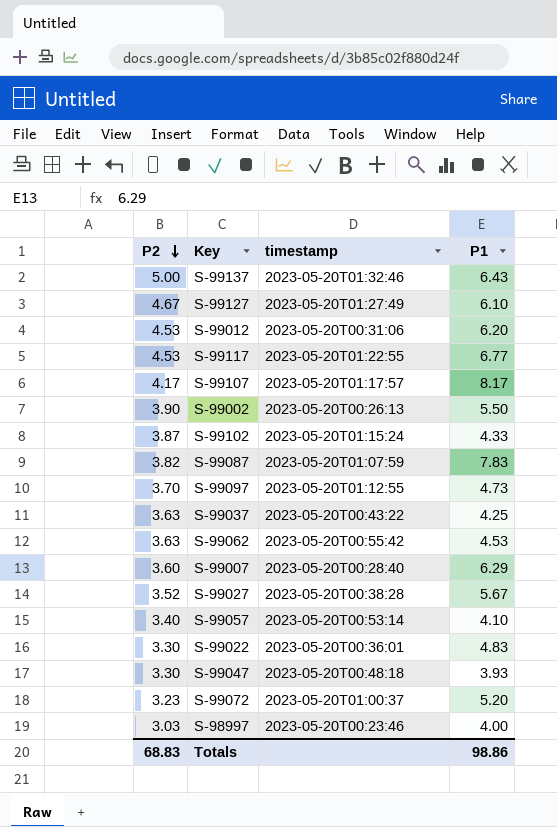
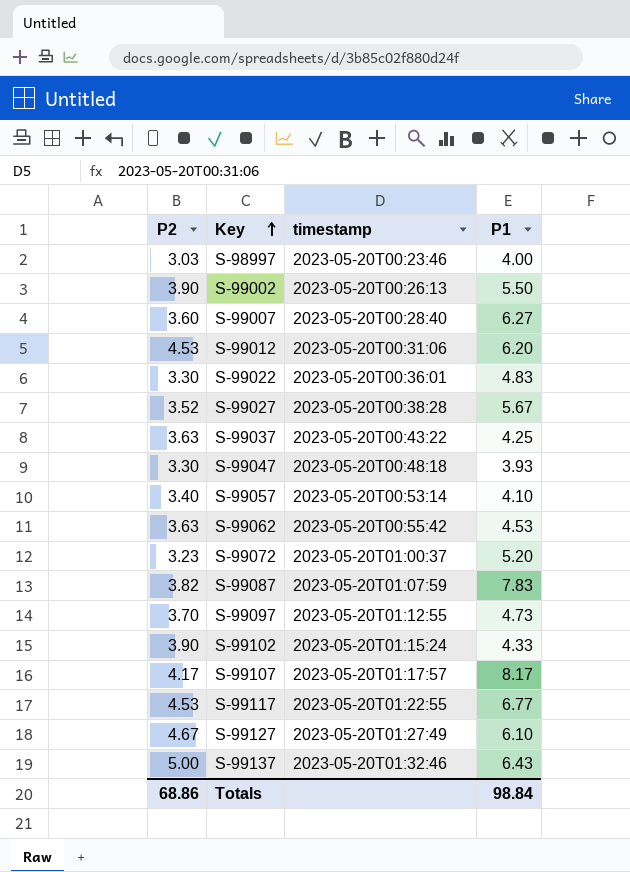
row order: P2 descending -> Key ascending
S-99007 | P1: 6.29 -> 6.27
S-99102 | P2: 3.87 -> 3.90
Totals | P2: 68.83 -> 68.86
Totals | P1: 98.86 -> 98.84

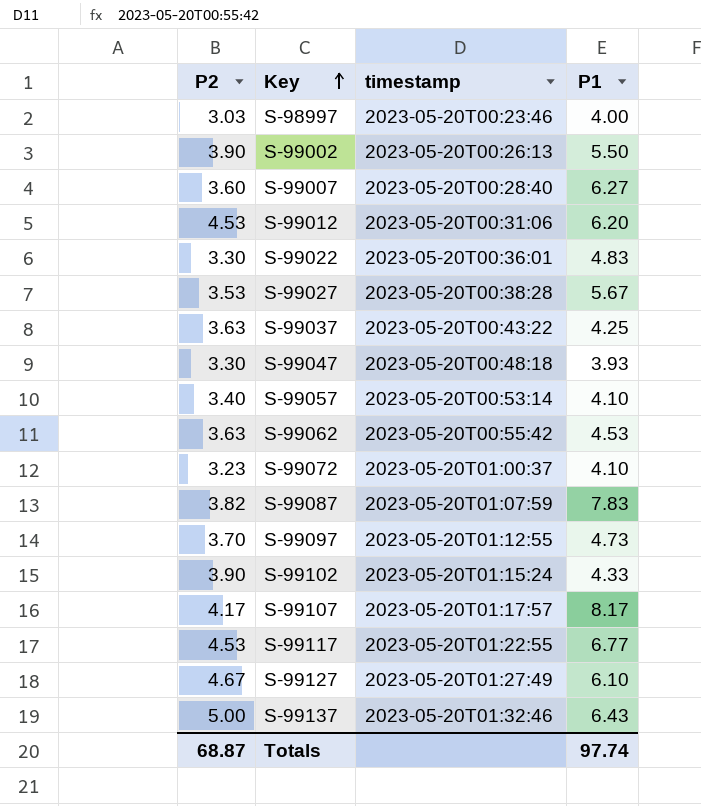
S-99027 | P2: 3.52 -> 3.53
S-99072 | P1: 5.20 -> 4.10
Totals | P2: 68.86 -> 68.87
Totals | P1: 98.84 -> 97.74

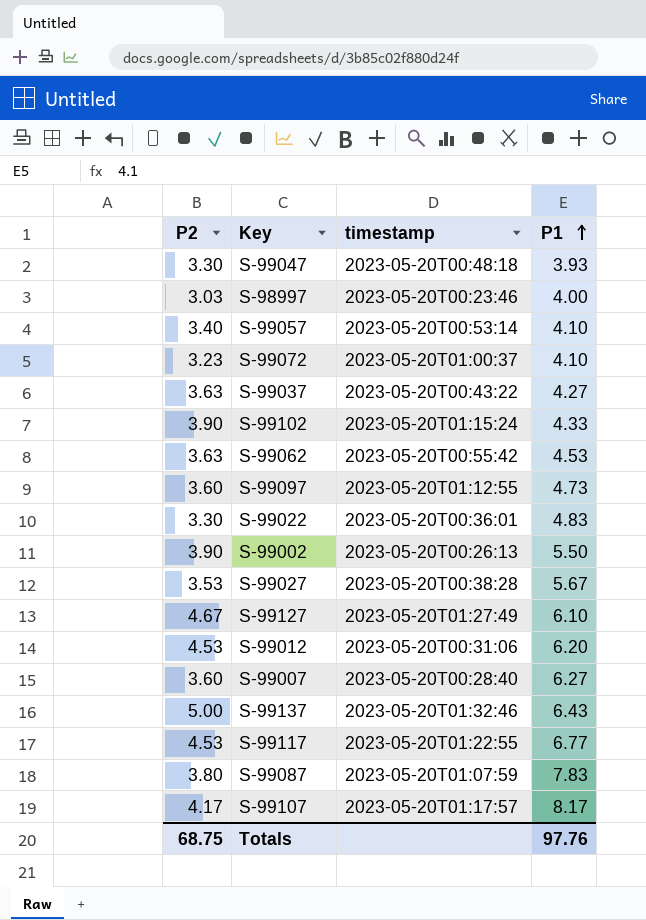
row order: Key ascending -> P1 ascending
S-99037 | P1: 4.25 -> 4.27
S-99097 | P2: 3.70 -> 3.60
S-99087 | P2: 3.82 -> 3.80
Totals | P2: 68.87 -> 68.75
Totals | P1: 97.74 -> 97.76

